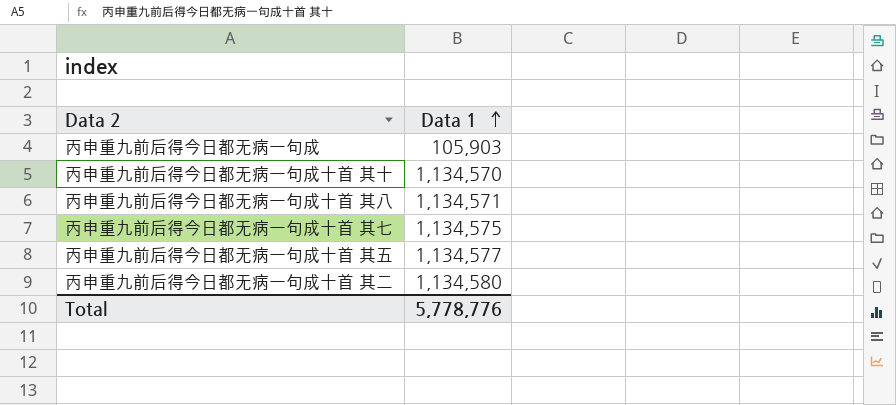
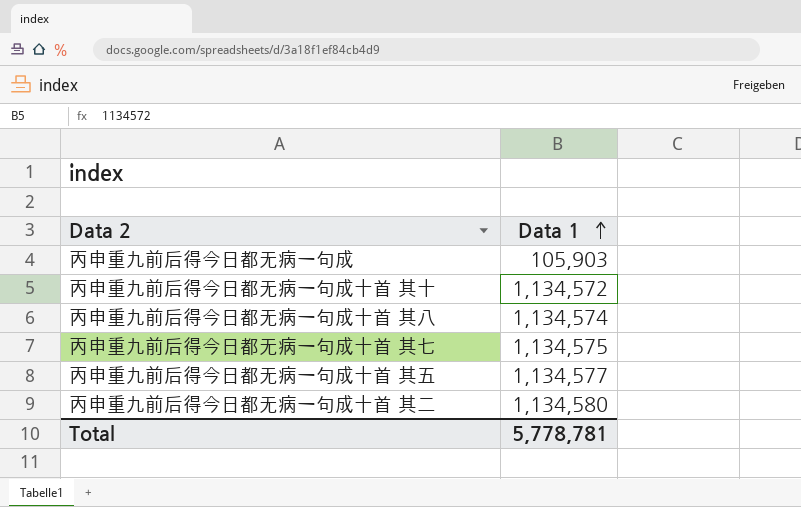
丙申重九前后得今日都无病一句成十首 其十 | Data 1: 1,134,570 -> 1,134,572
丙申重九前后得今日都无病一句成十首 其八 | Data 1: 1,134,571 -> 1,134,574
Total | Data 1: 5,778,776 -> 5,778,781

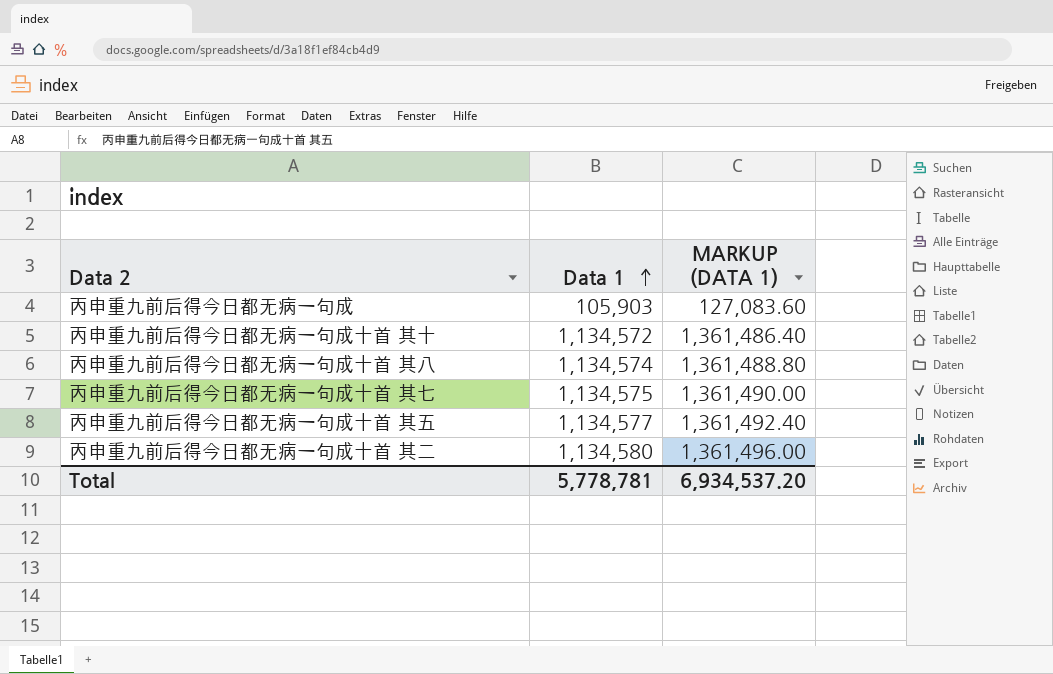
column MARKUP (DATA 1) | formula: none -> [Data 1] * 1.2

